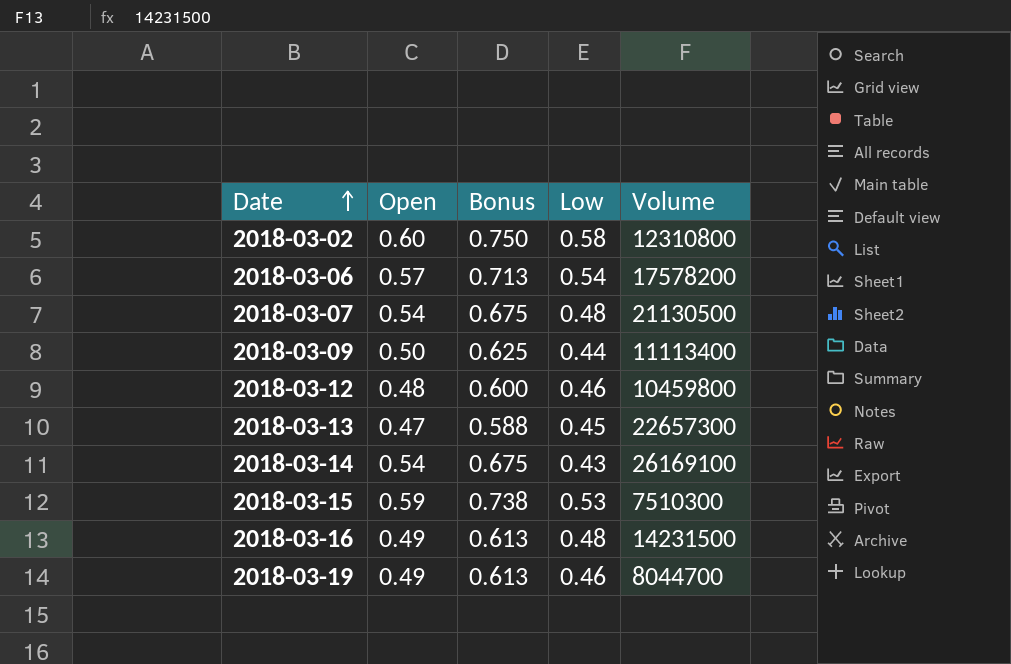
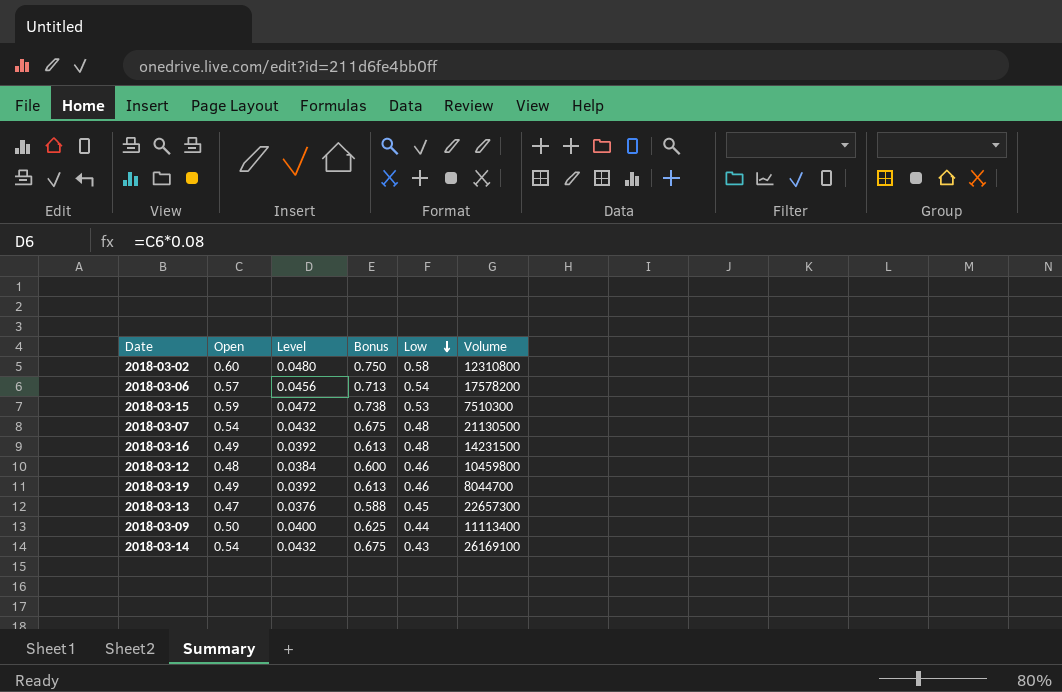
row order: Date ascending -> Low descending
column Level | formula: none -> [Open] * 0.08

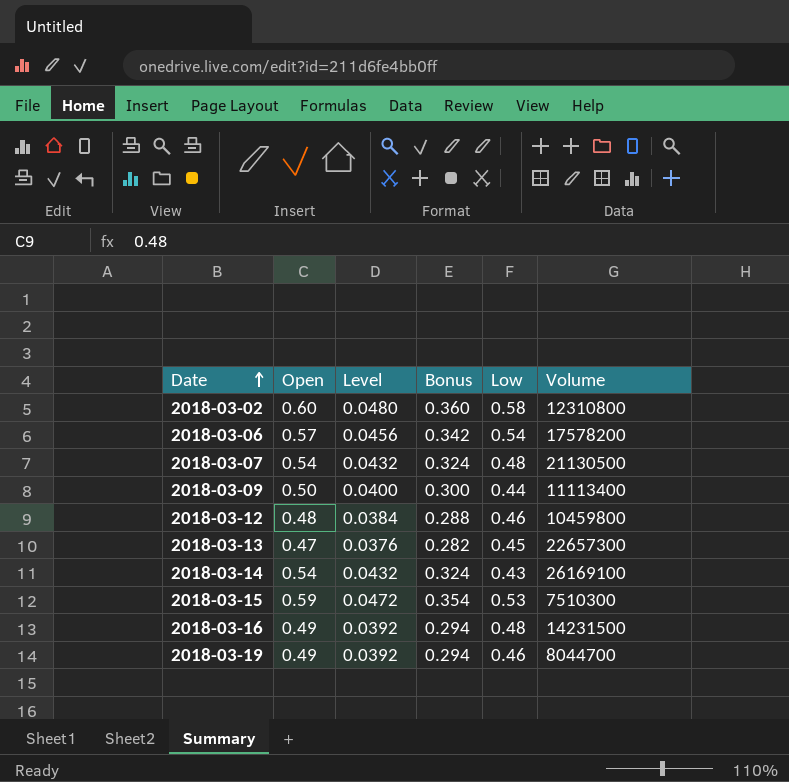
row order: Low descending -> Date ascending
column Bonus | formula: [Open] * 1.25 -> [Open] * 0.6

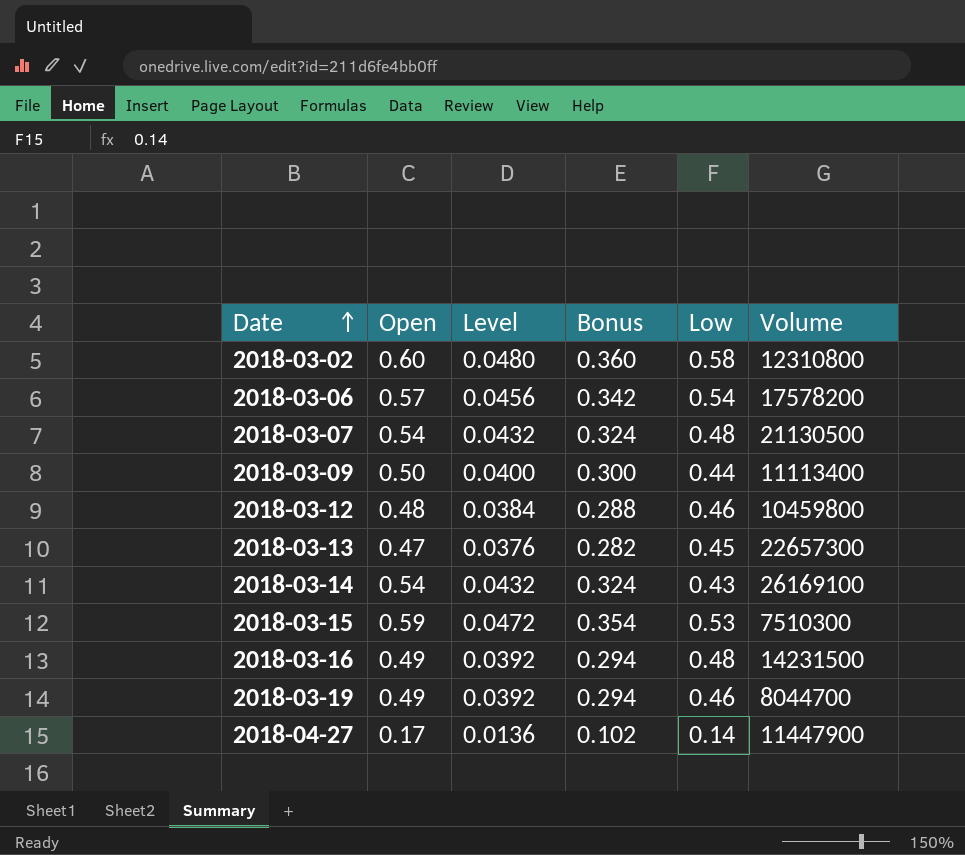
row 2018-04-27: none -> 0.17 | 0.0136 | 0.102 | 0.14 | 11447900

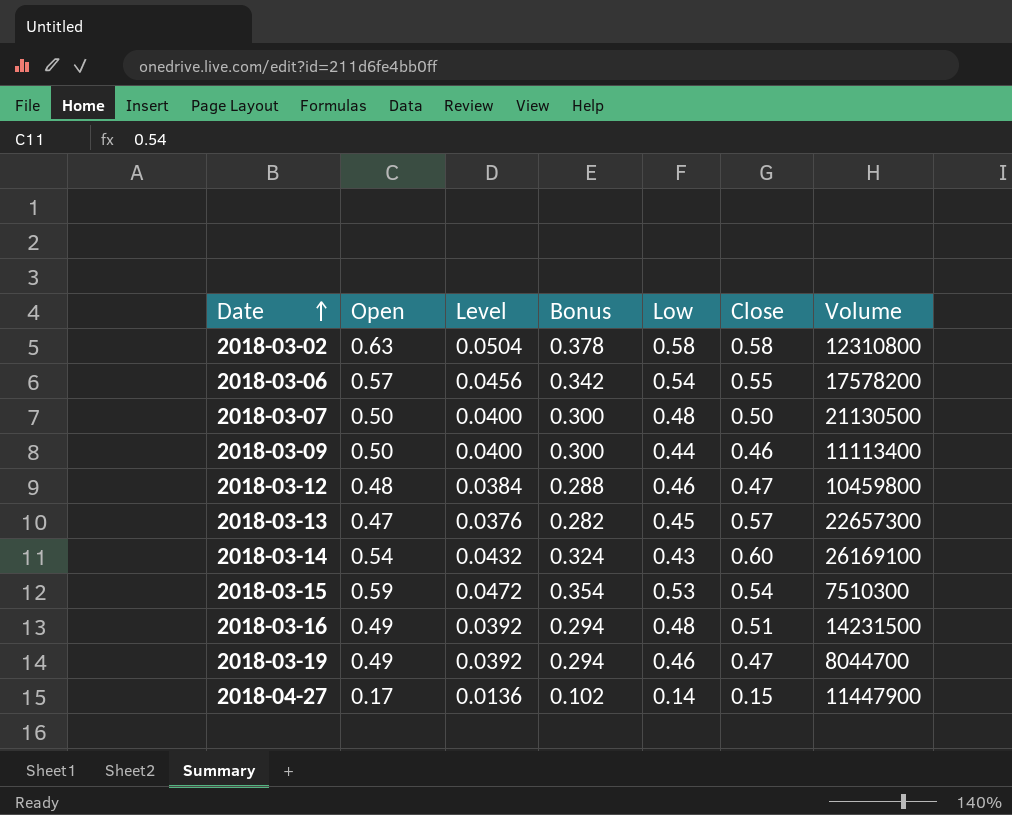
column Close | position: none -> 6
2018-03-02 | Open: 0.60 -> 0.63
2018-03-02 | Level: 0.0480 -> 0.0504
2018-03-02 | Bonus: 0.360 -> 0.378
2018-03-07 | Open: 0.54 -> 0.50
2018-03-07 | Level: 0.0432 -> 0.0400
2018-03-07 | Bonus: 0.324 -> 0.300

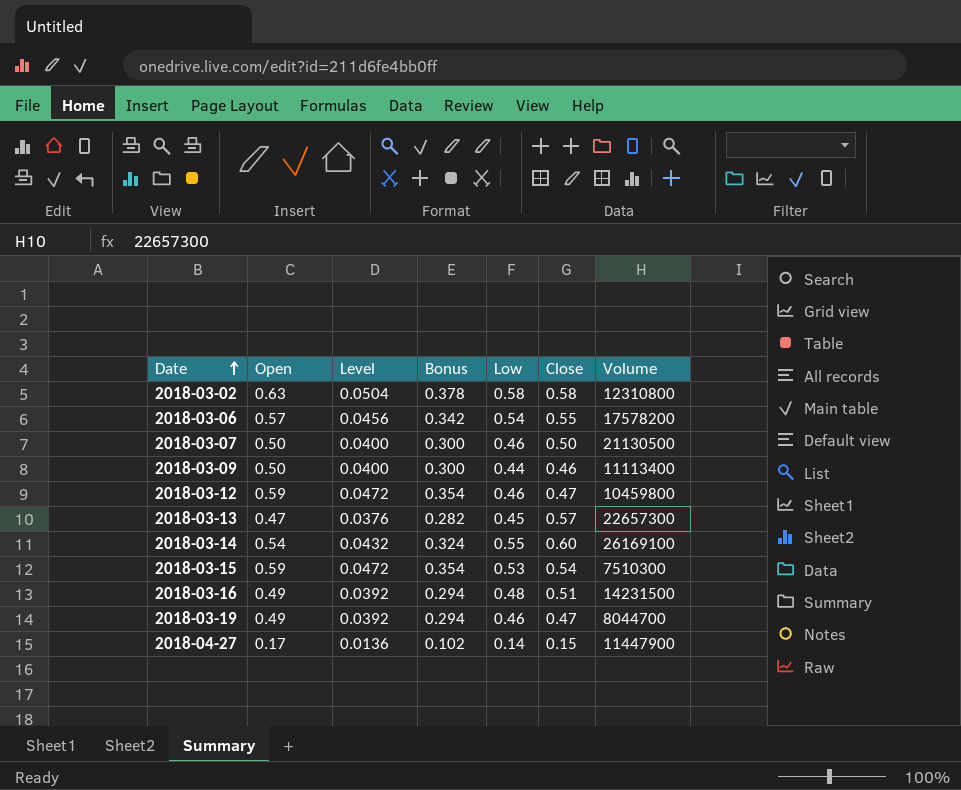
2018-03-07 | Low: 0.48 -> 0.46
2018-03-12 | Open: 0.48 -> 0.59
2018-03-12 | Level: 0.0384 -> 0.0472
2018-03-12 | Bonus: 0.288 -> 0.354
2018-03-14 | Low: 0.43 -> 0.55

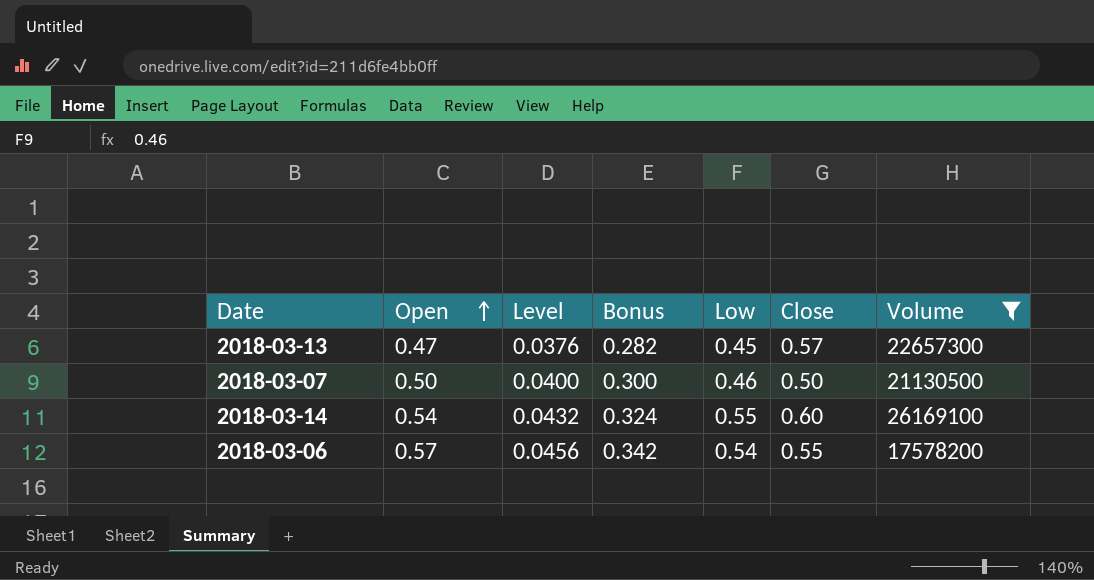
filter: none -> Volume >= 17578200
row order: Date ascending -> Open ascending

